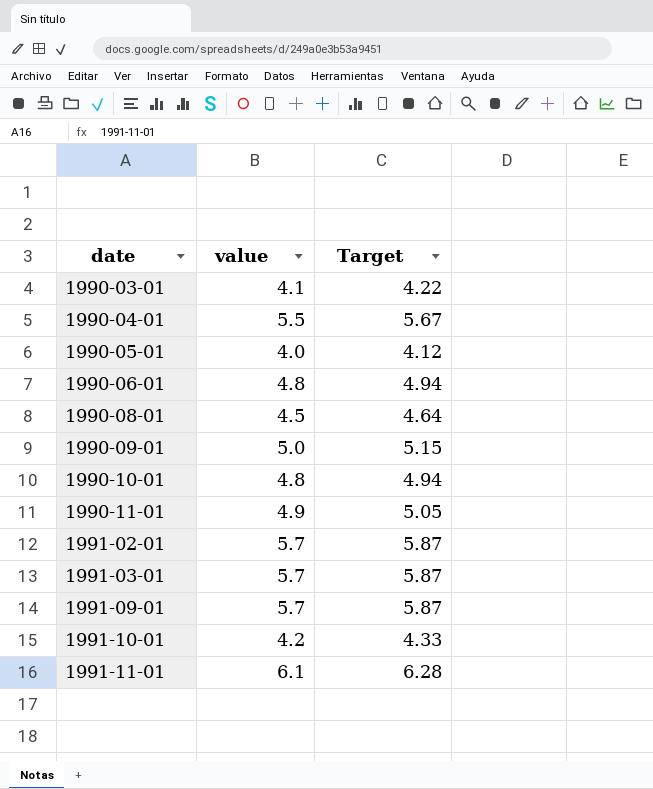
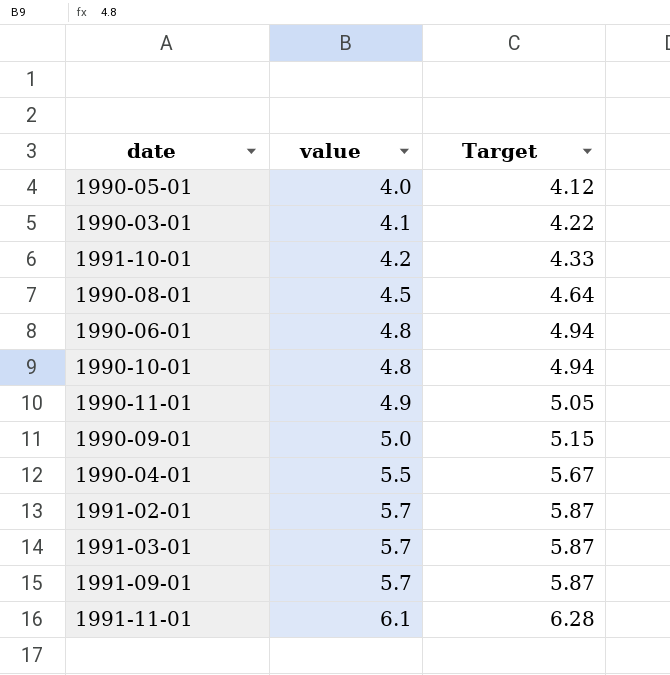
row order: date ascending -> value ascending

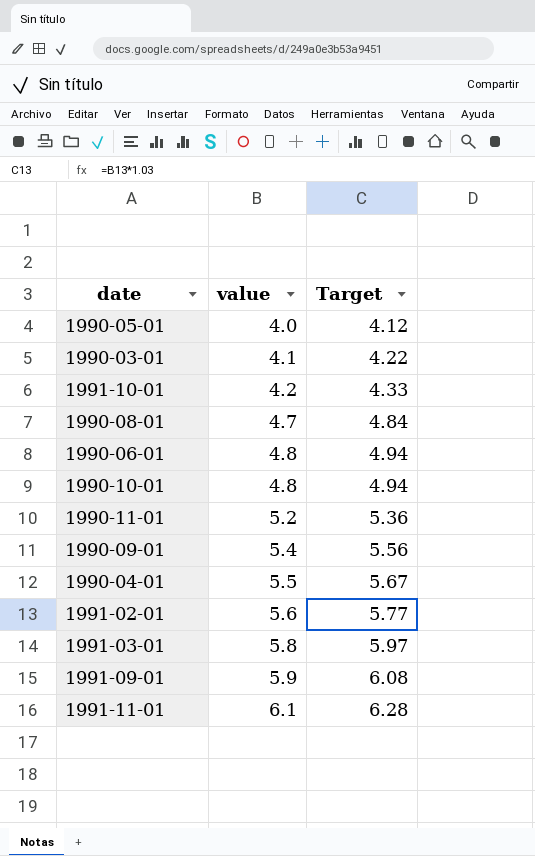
1990-08-01 | value: 4.5 -> 4.7
1990-08-01 | Target: 4.64 -> 4.84
1990-11-01 | value: 4.9 -> 5.2
1990-11-01 | Target: 5.05 -> 5.36
1990-09-01 | value: 5.0 -> 5.4
1990-09-01 | Target: 5.15 -> 5.56
1991-02-01 | value: 5.7 -> 5.6
1991-02-01 | Target: 5.87 -> 5.77
1991-03-01 | value: 5.7 -> 5.8
1991-03-01 | Target: 5.87 -> 5.97
1991-09-01 | value: 5.7 -> 5.9
1991-09-01 | Target: 5.87 -> 6.08

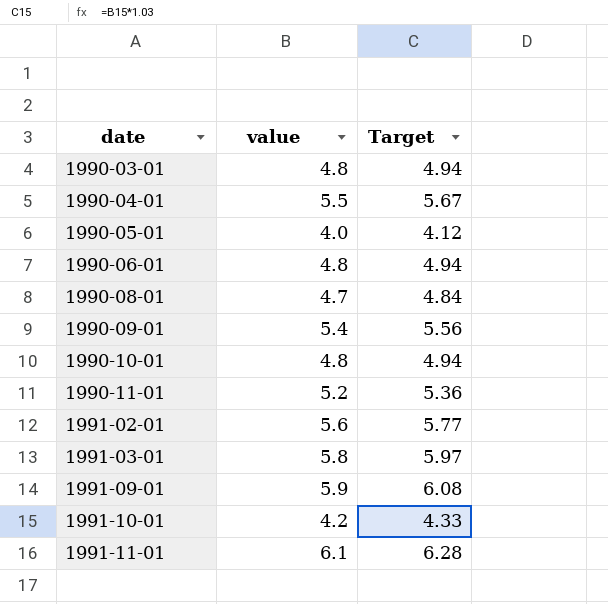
row order: value ascending -> date ascending
1990-03-01 | value: 4.1 -> 4.8
1990-03-01 | Target: 4.22 -> 4.94

